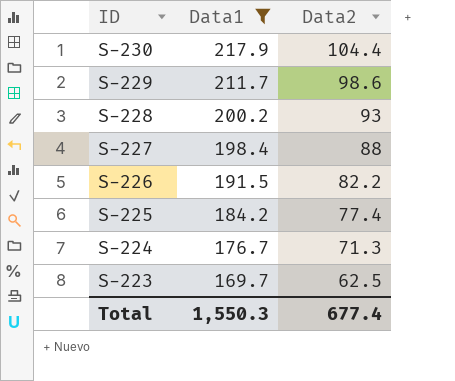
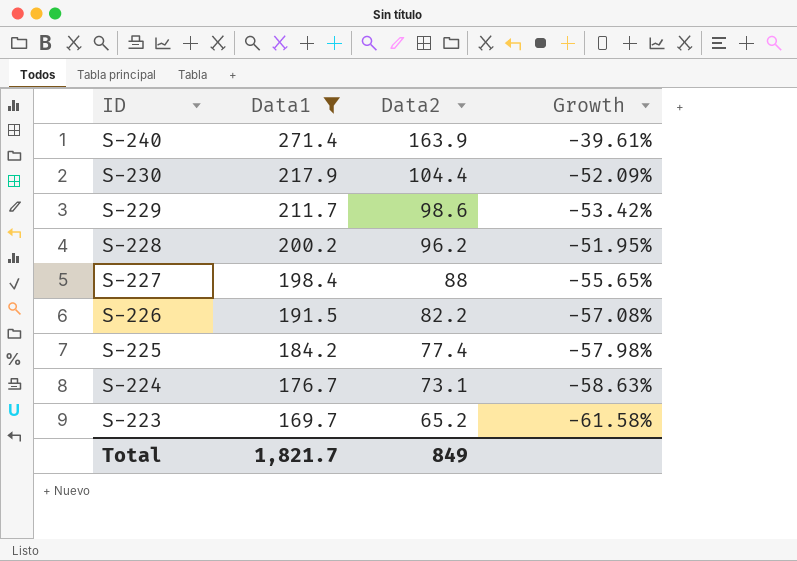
column Growth | formula: none -> ([Data2] - [Data1]) / [Data1]
row S-240: none -> 271.4 | 163.9 | -39.61%
S-228 | Data2: 93 -> 96.2
S-224 | Data2: 71.3 -> 73.1
S-223 | Data2: 62.5 -> 65.2
Total | Data1: 1,550.3 -> 1,821.7
Total | Data2: 677.4 -> 849

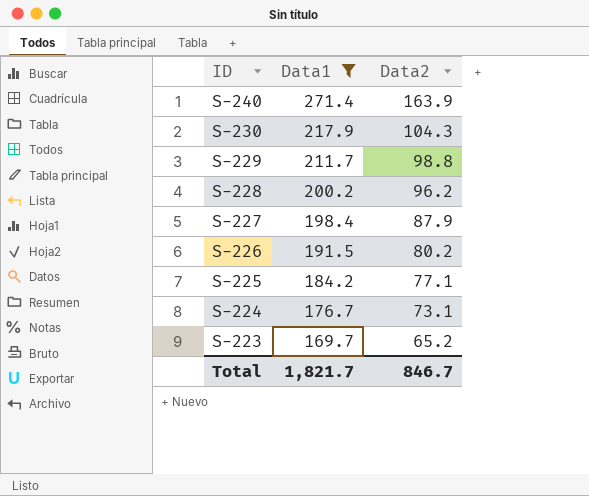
column Growth | formula: ([Data2] - [Data1]) / [Data1] -> none
S-230 | Data2: 104.4 -> 104.3
S-229 | Data2: 98.6 -> 98.8
S-227 | Data2: 88 -> 87.9
S-226 | Data2: 82.2 -> 80.2
S-225 | Data2: 77.4 -> 77.1
Total | Data2: 849 -> 846.7

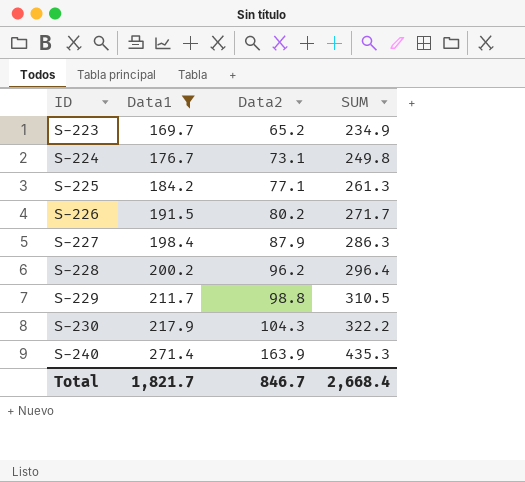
row order: ID descending -> ID ascending
column SUM | formula: none -> [Data1] + [Data2]

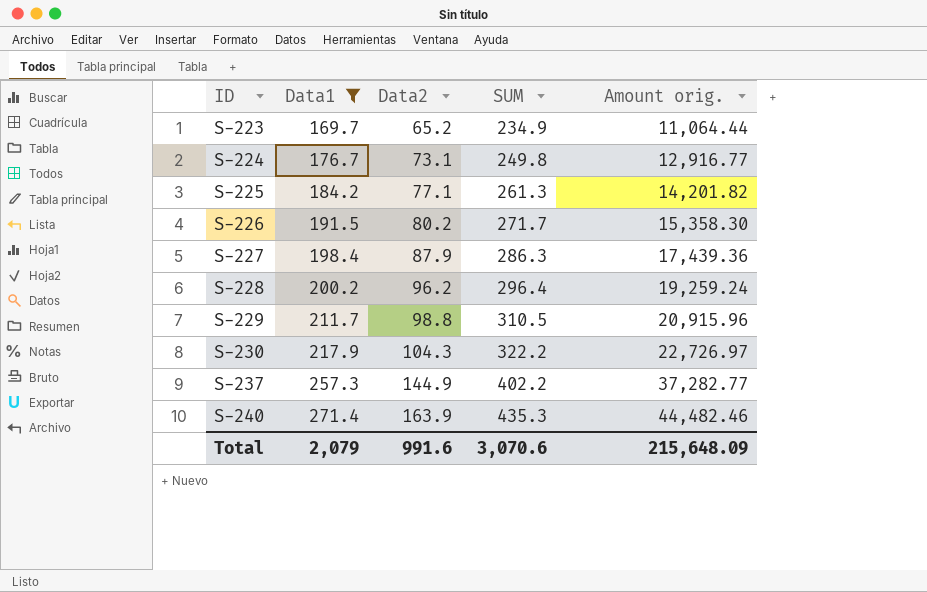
column Amount orig. | formula: none -> [Data1] * [Data2]
row S-237: none -> 257.3 | 144.9 | 402.2 | 37,282.77
Total | Data1: 1,821.7 -> 2,079
Total | Data2: 846.7 -> 991.6
Total | SUM: 2,668.4 -> 3,070.6

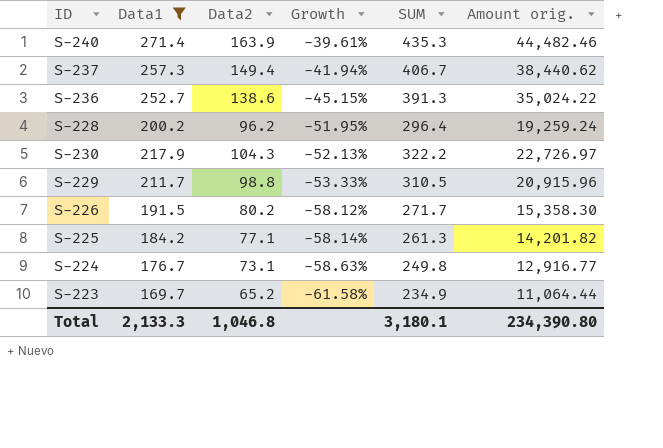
row order: ID ascending -> Growth descending
column Growth | formula: none -> ([Data2] - [Data1]) / [Data1]
row S-227: 198.4 | 87.9 | 286.3 | 17,439.36 -> none
S-237 | Data2: 144.9 -> 149.4
S-237 | SUM: 402.2 -> 406.7
S-237 | Amount orig.: 37,282.77 -> 38,440.62
row S-236: none -> 252.7 | 138.6 | -45.15% | 391.3 | 35,024.22
Total | Data1: 2,079 -> 2,133.3
Total | Data2: 991.6 -> 1,046.8
Total | SUM: 3,070.6 -> 3,180.1
Total | Amount orig.: 215,648.09 -> 234,390.80

